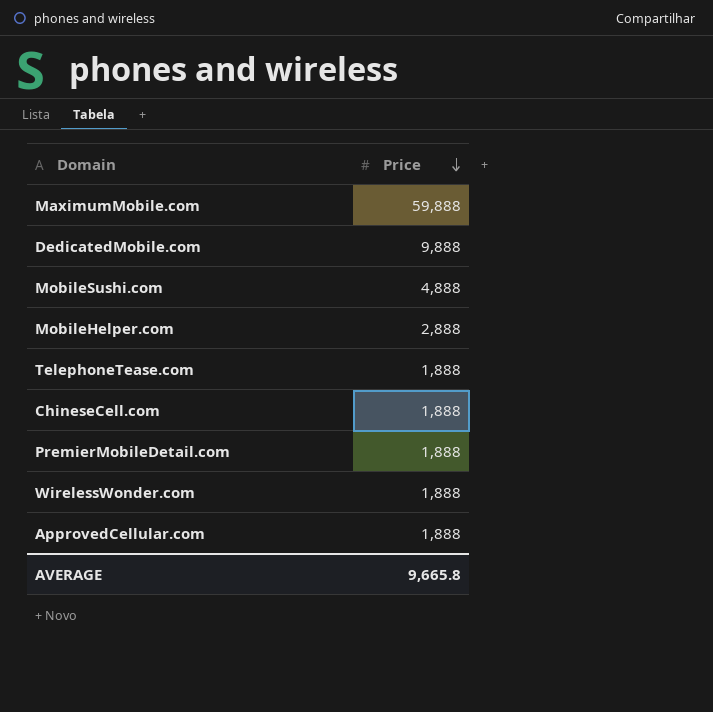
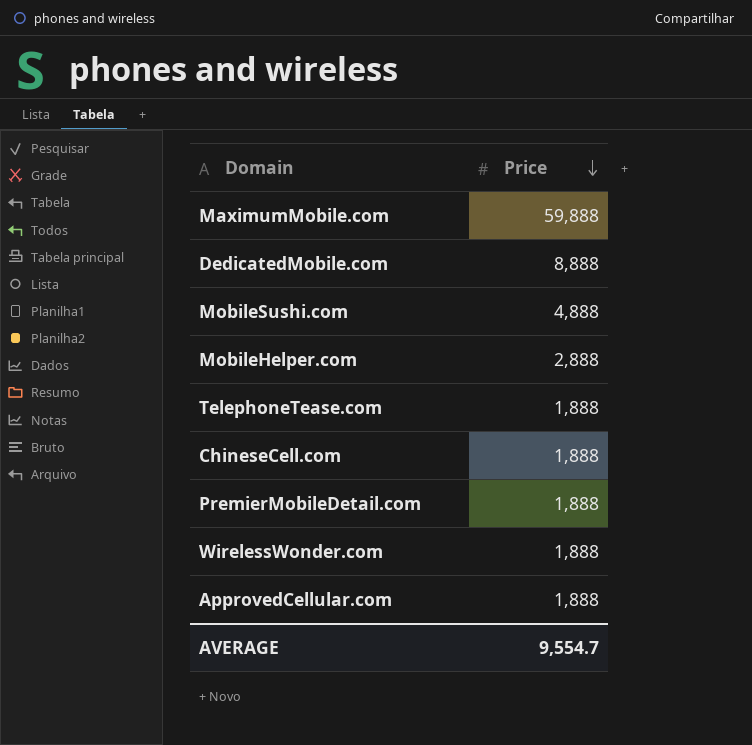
DedicatedMobile.com | Price: 9,888 -> 8,888
AVERAGE | Price: 9,665.8 -> 9,554.7

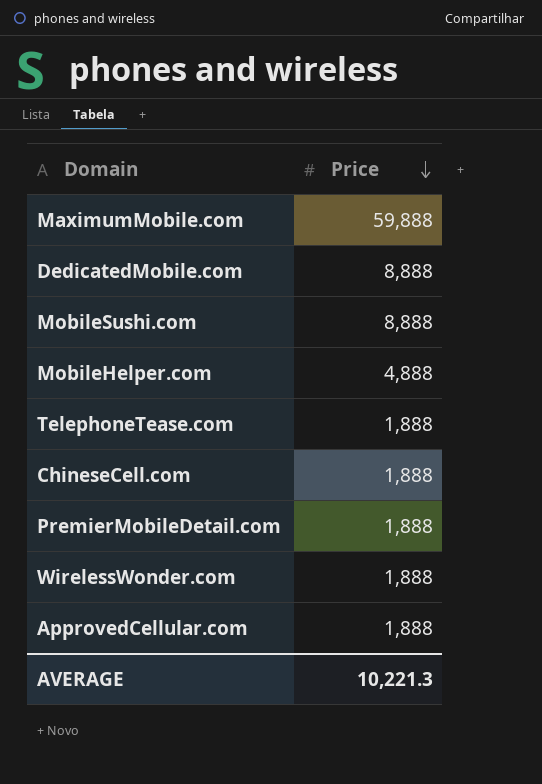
MobileSushi.com | Price: 4,888 -> 8,888
MobileHelper.com | Price: 2,888 -> 4,888
AVERAGE | Price: 9,554.7 -> 10,221.3

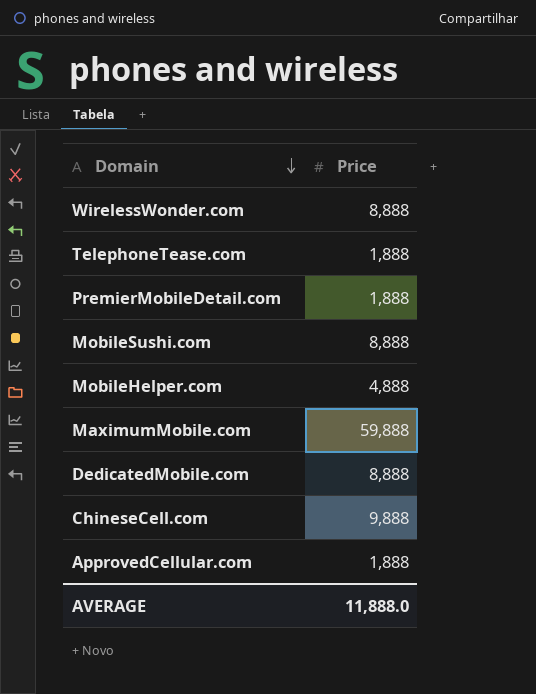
row order: Price descending -> Domain descending
WirelessWonder.com | Price: 1,888 -> 8,888
ChineseCell.com | Price: 1,888 -> 9,888
AVERAGE | Price: 10,221.3 -> 11,888.0

